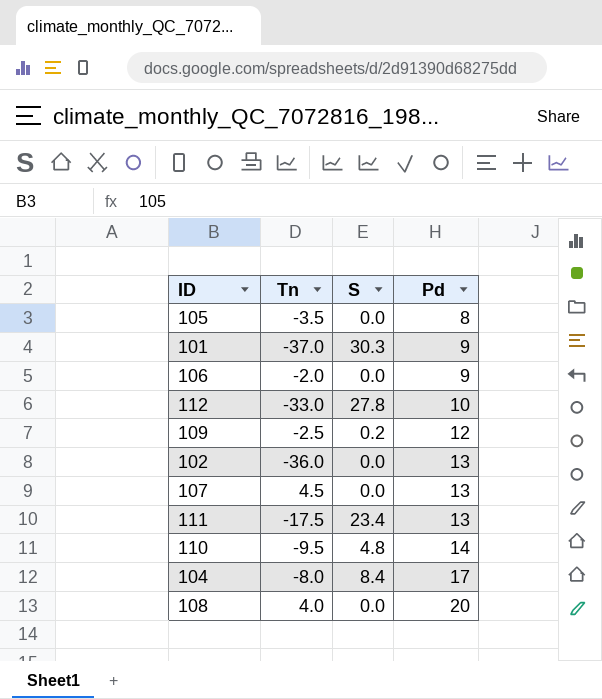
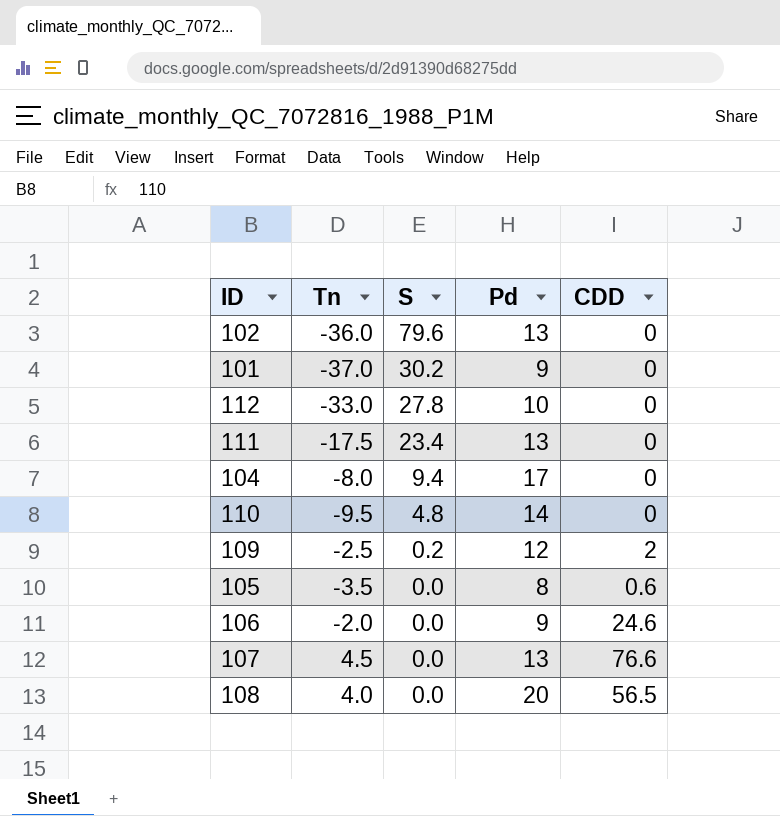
row order: Pd ascending -> S descending
column CDD | position: none -> 5
102 | S: 0.0 -> 79.6
101 | S: 30.3 -> 30.2
104 | S: 8.4 -> 9.4

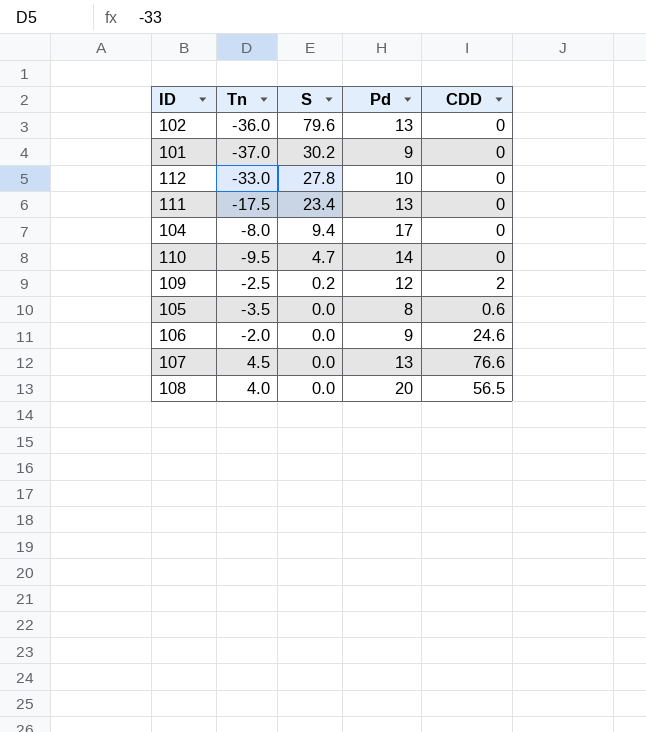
110 | S: 4.8 -> 4.7

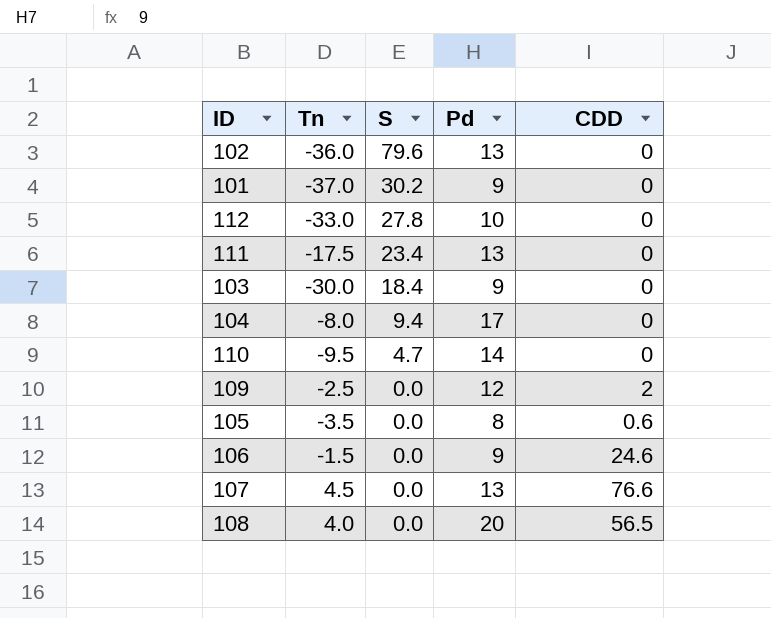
row 103: none -> -30.0 | 18.4 | 9 | 0
109 | S: 0.2 -> 0.0
106 | Tn: -2.0 -> -1.5

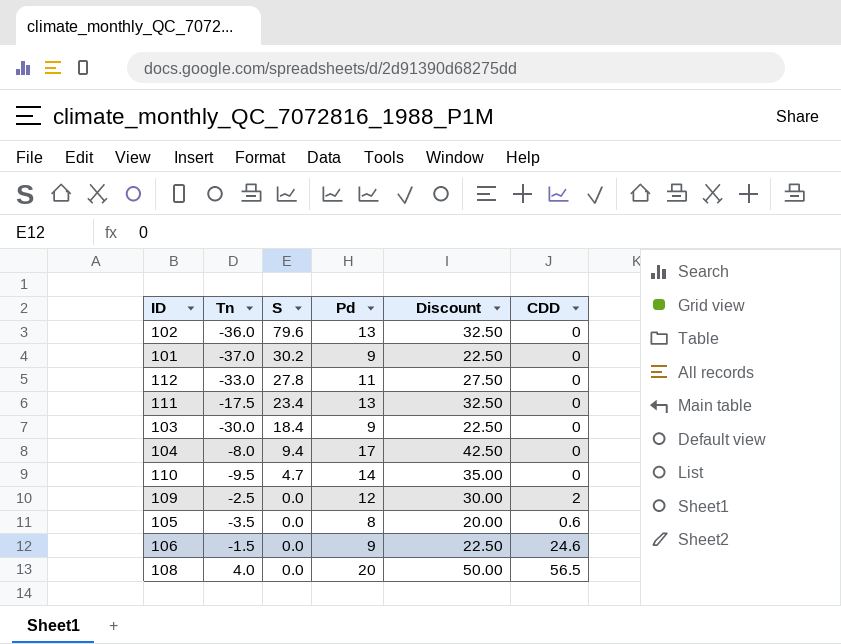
column Discount | formula: none -> [Pd] * 2.5
row 107: 4.5 | 0.0 | 13 | 76.6 -> none
112 | Pd: 10 -> 11

